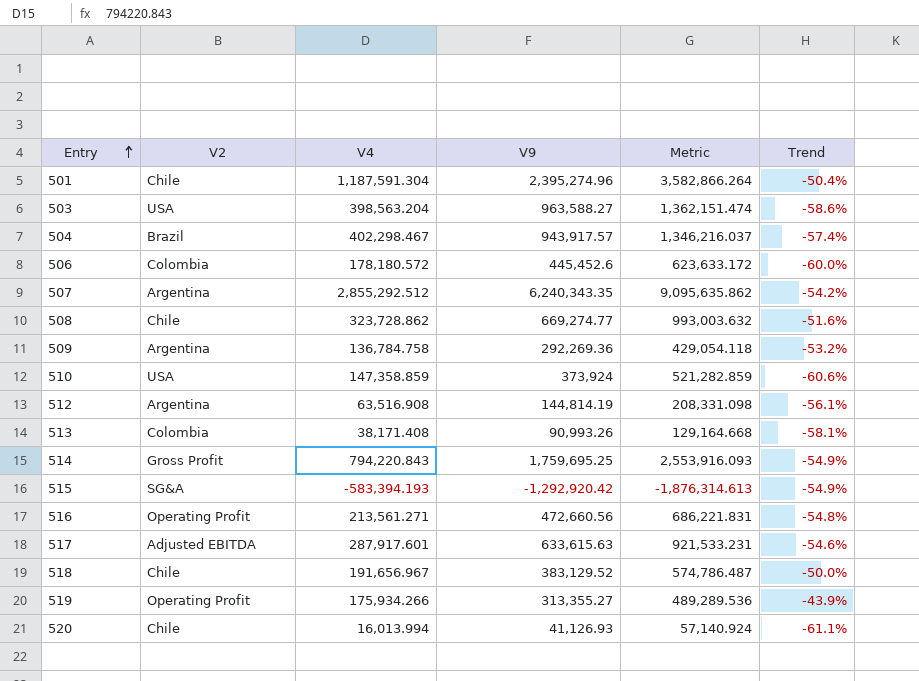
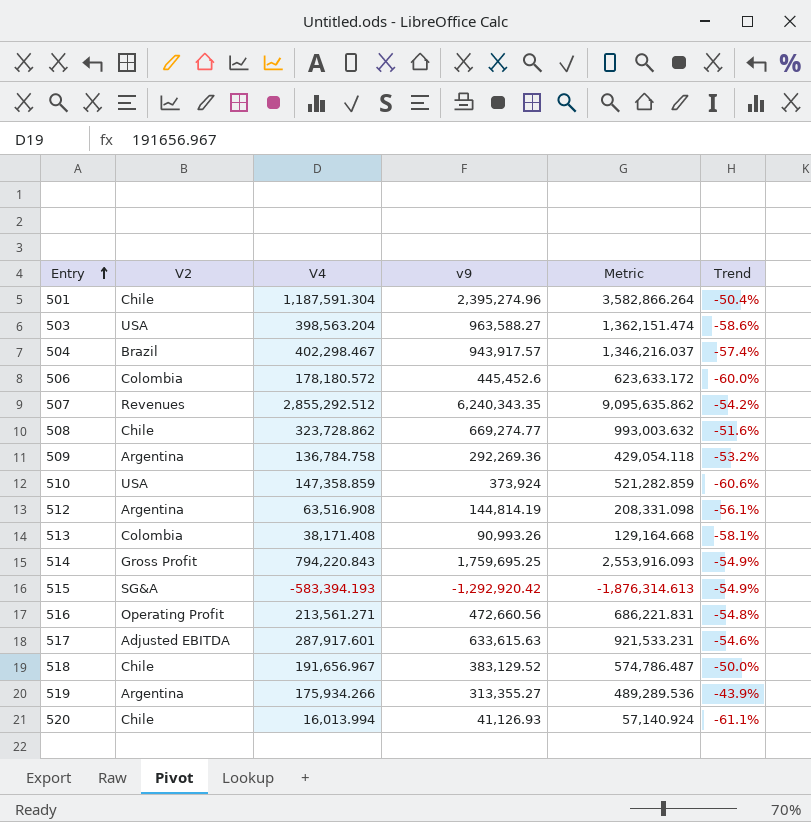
column name: V9 -> v9
507 | V2: Argentina -> Revenues
519 | V2: Operating Profit -> Argentina

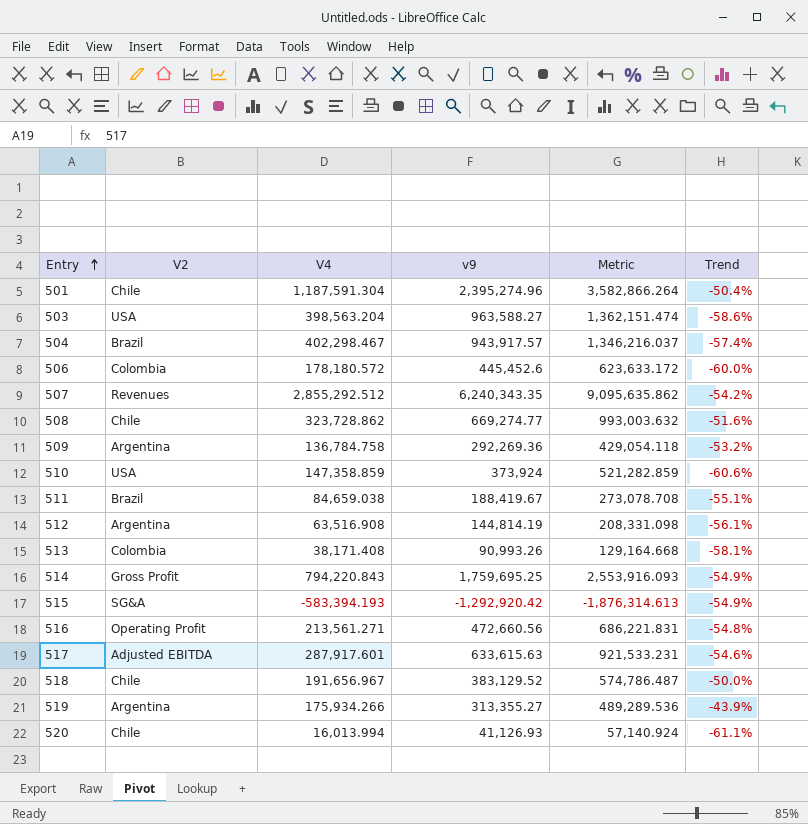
row 511: none -> Brazil | 84,659.038 | 188,419.67 | 273,078.708 | -55.1%

